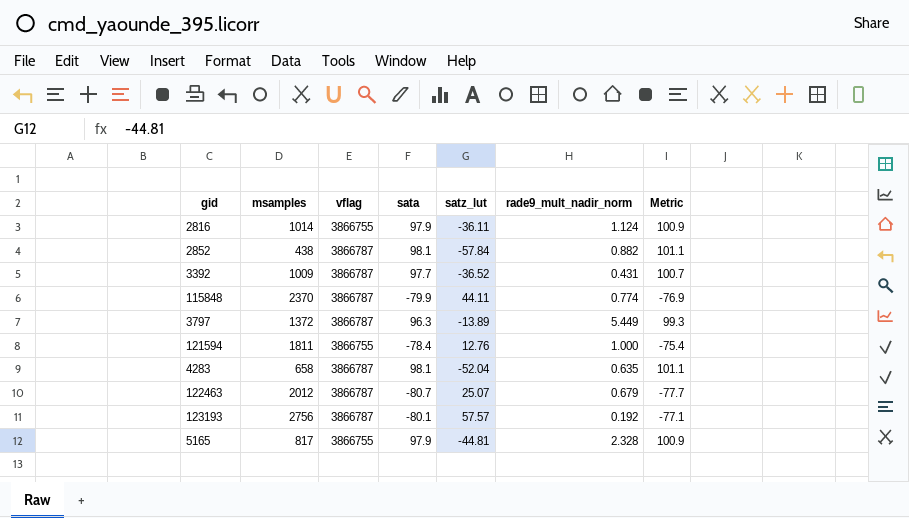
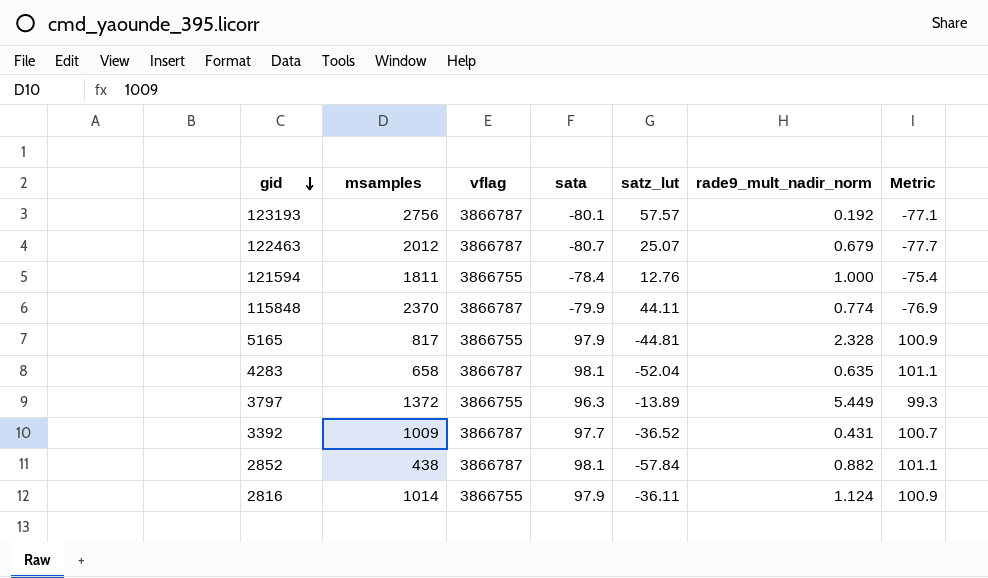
row order: none -> gid descending
3797 | vflag: 3866787 -> 3866755

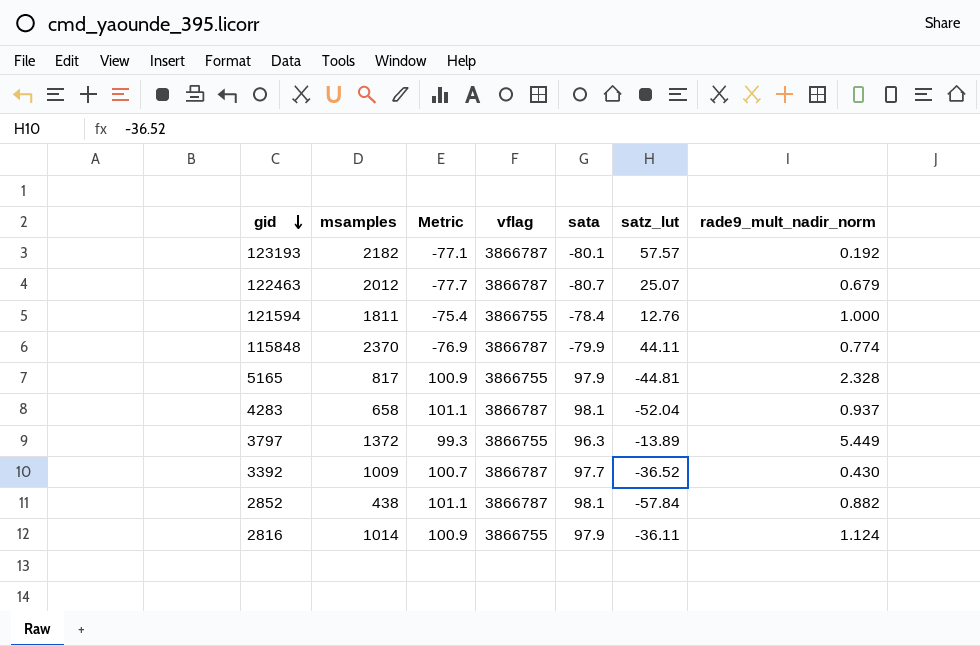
column Metric | position: 7 -> 3
123193 | msamples: 2756 -> 2182
4283 | rade9_mult_nadir_norm: 0.635 -> 0.937
3392 | rade9_mult_nadir_norm: 0.431 -> 0.430

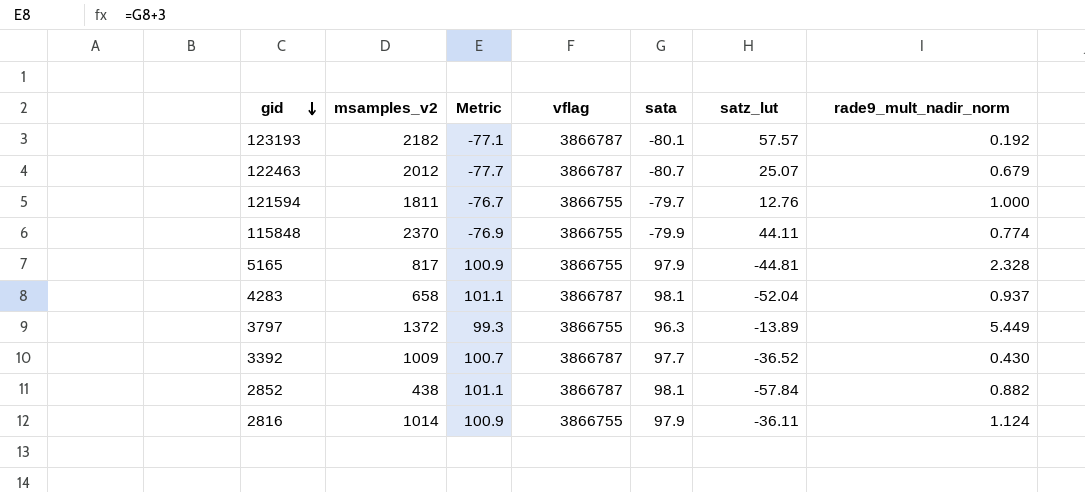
column name: msamples -> msamples_v2
121594 | Metric: -75.4 -> -76.7
121594 | sata: -78.4 -> -79.7
115848 | vflag: 3866787 -> 3866755

